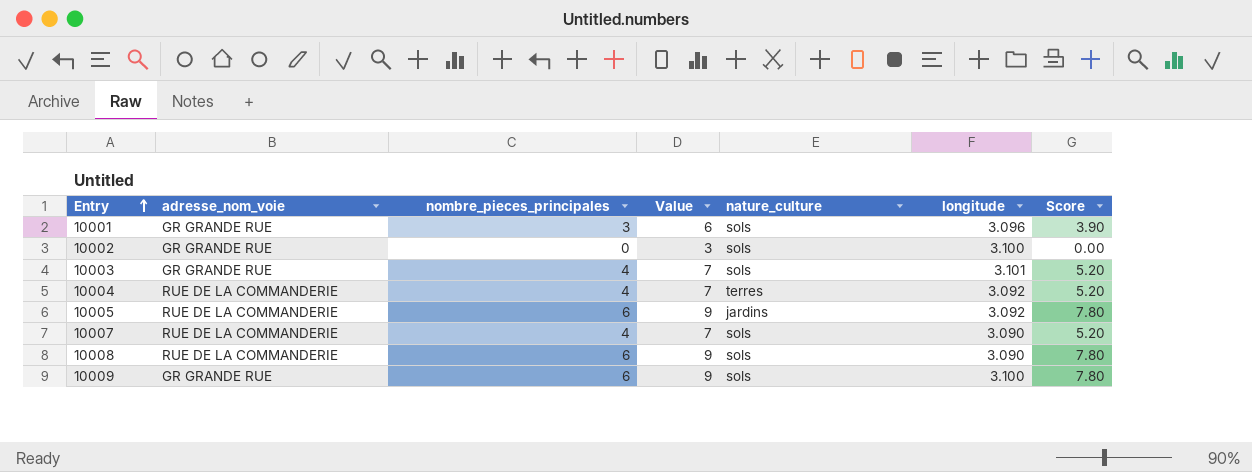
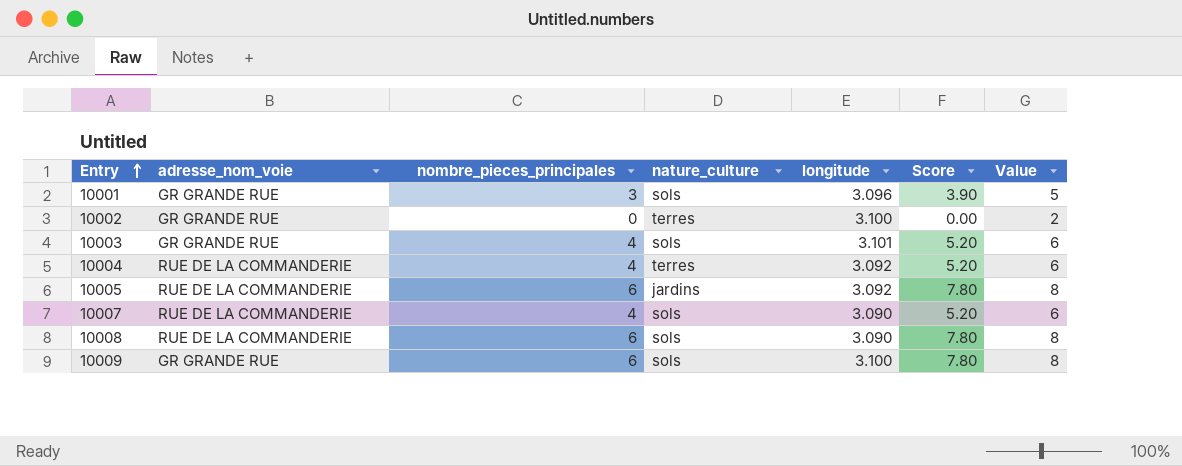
column Value | formula: [nombre_pieces_principales] + 3 -> [nombre_pieces_principales] + 2
column Value | position: 4 -> 7
10002 | nature_culture: sols -> terres

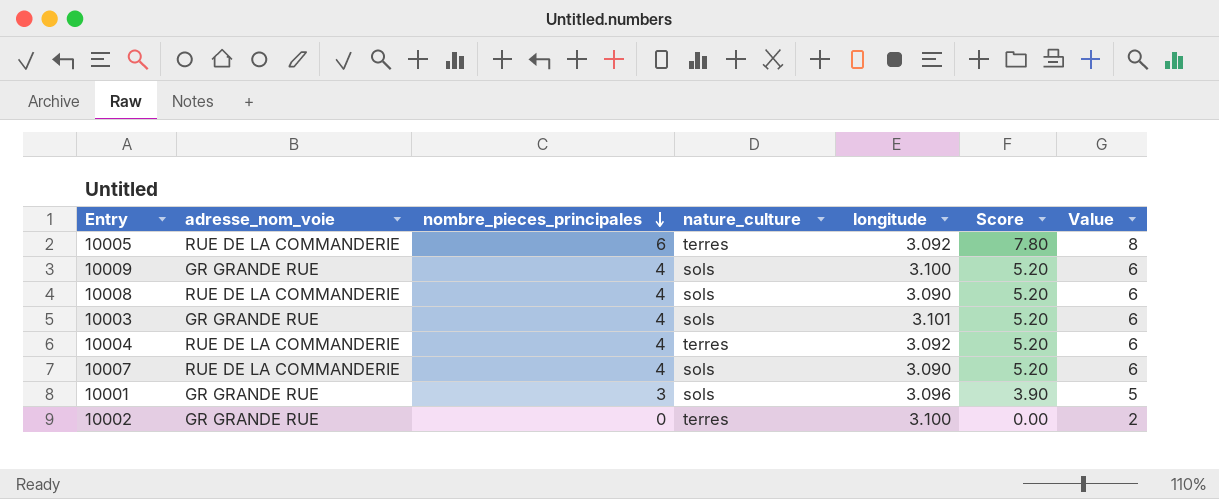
row order: Entry ascending -> nombre_pieces_principales descending
10005 | nature_culture: jardins -> terres
10009 | nombre_pieces_principales: 6 -> 4
10009 | Score: 7.80 -> 5.20
10009 | Value: 8 -> 6
10008 | nombre_pieces_principales: 6 -> 4
10008 | Score: 7.80 -> 5.20
10008 | Value: 8 -> 6

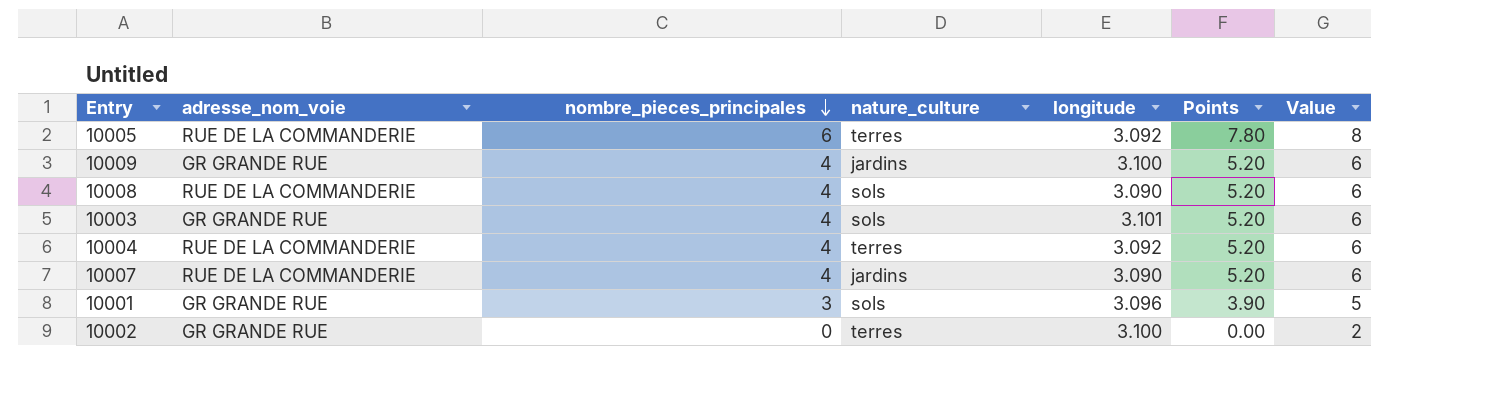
column name: Score -> Points
10009 | nature_culture: sols -> jardins
10007 | nature_culture: sols -> jardins

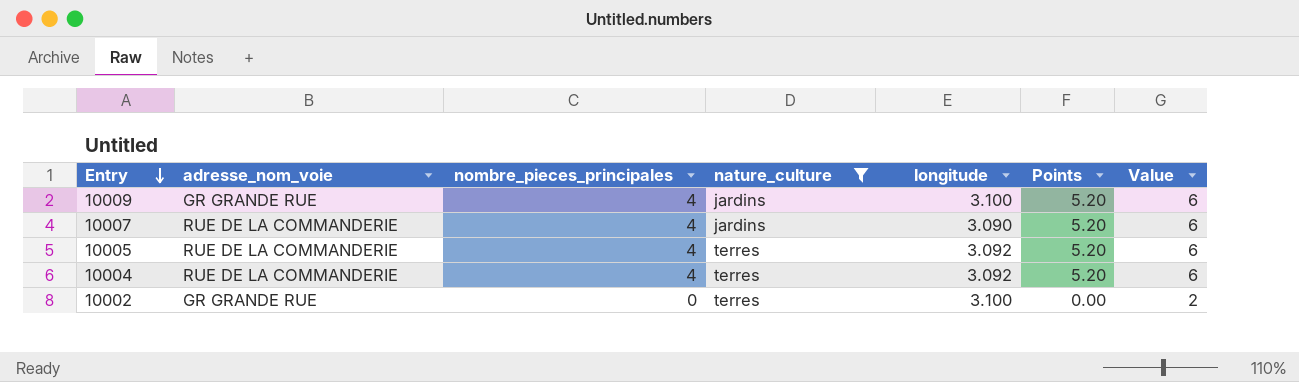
filter: none -> nature_culture != sols
row order: nombre_pieces_principales descending -> Entry descending
10005 | nombre_pieces_principales: 6 -> 4
10005 | Points: 7.80 -> 5.20
10005 | Value: 8 -> 6

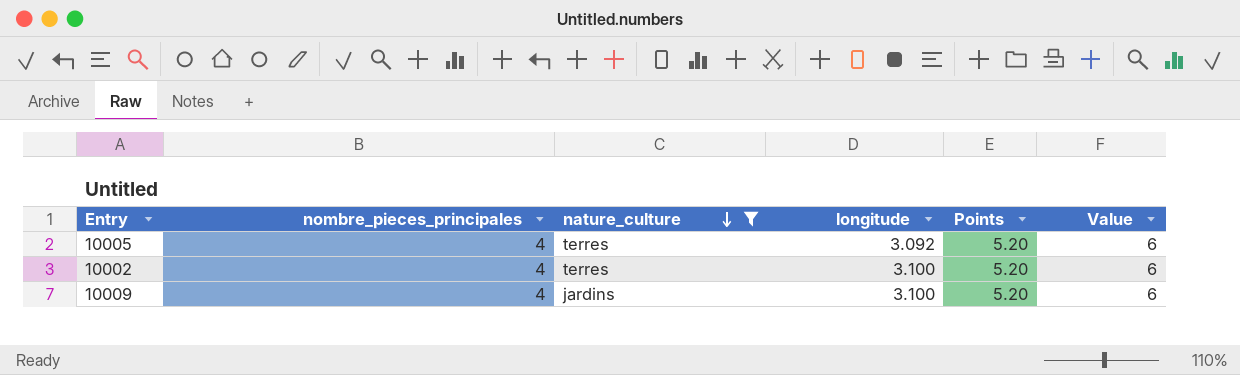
row order: Entry descending -> nature_culture descending
column adresse_nom_voie | position: 2 -> none
row 10007: RUE DE LA COMMANDERIE | 4 | jardins | 3.090 | 5.20 | 6 -> none
row 10004: RUE DE LA COMMANDERIE | 4 | terres | 3.092 | 5.20 | 6 -> none
10002 | nombre_pieces_principales: 0 -> 4
10002 | Points: 0.00 -> 5.20
10002 | Value: 2 -> 6

